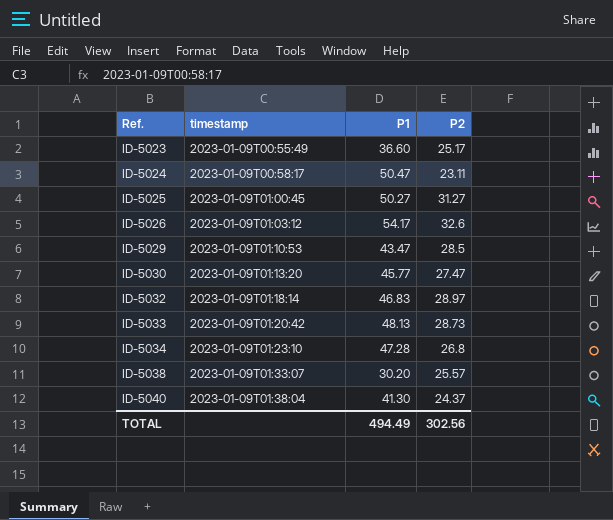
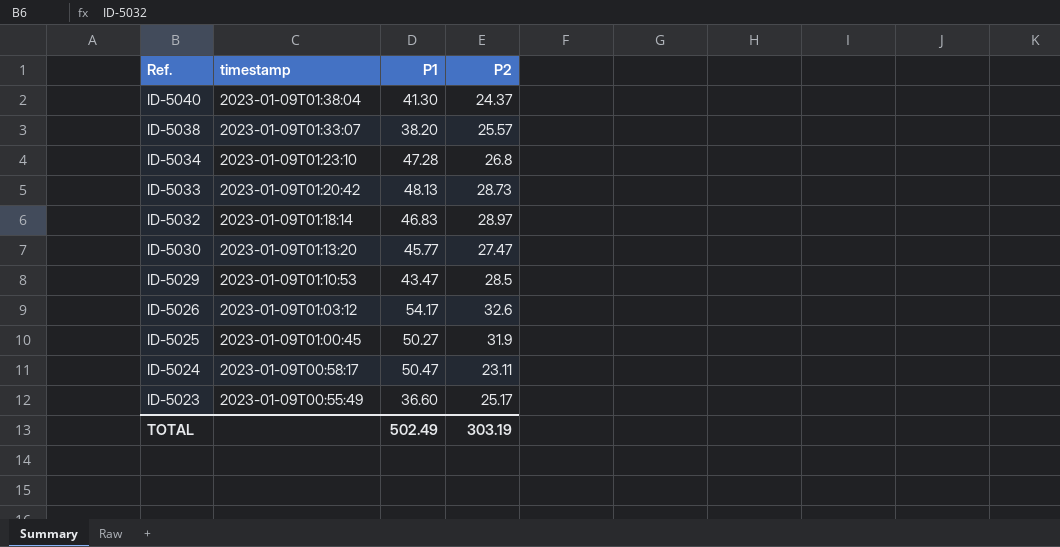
row order: Ref. ascending -> Ref. descending
ID-5038 | P1: 30.20 -> 38.20
ID-5025 | P2: 31.27 -> 31.9
TOTAL | P1: 494.49 -> 502.49
TOTAL | P2: 302.56 -> 303.19

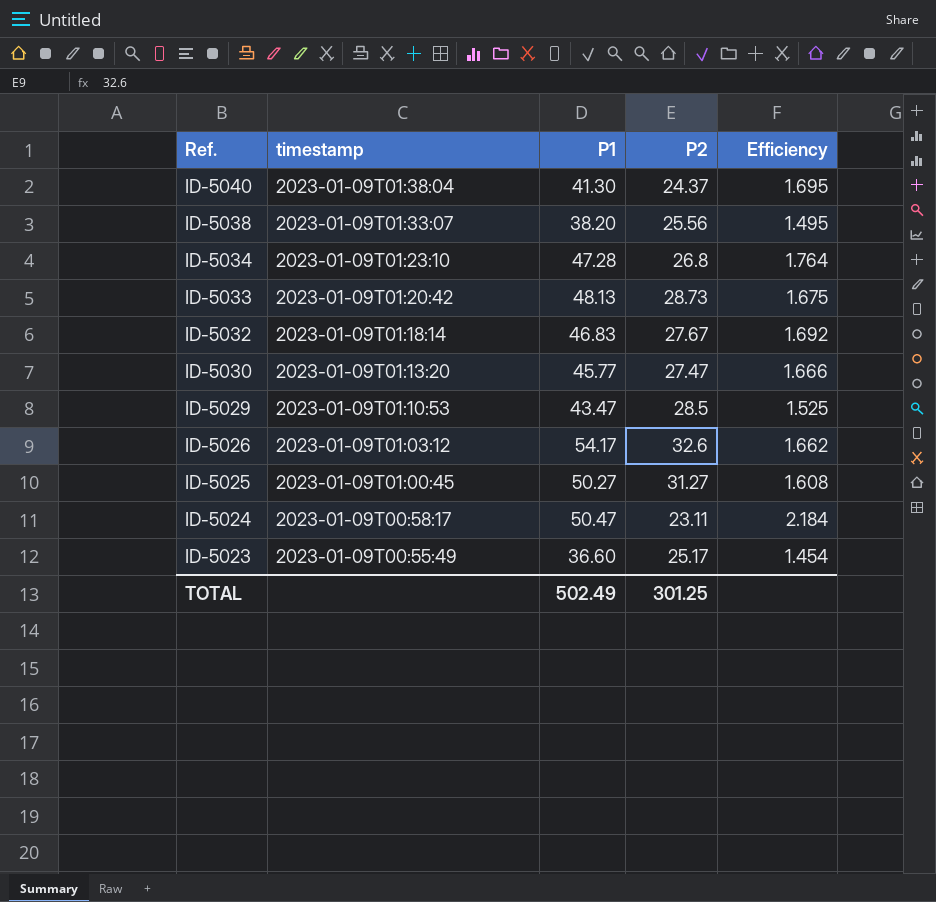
column Efficiency | formula: none -> [P1] / [P2]
ID-5038 | P2: 25.57 -> 25.56
ID-5032 | P2: 28.97 -> 27.67
ID-5025 | P2: 31.9 -> 31.27
TOTAL | P2: 303.19 -> 301.25

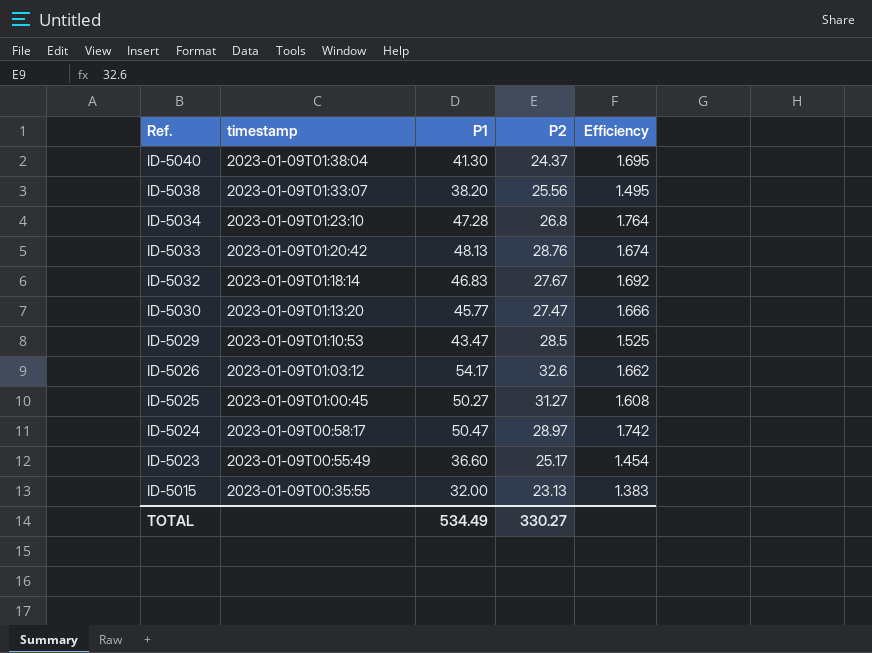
ID-5033 | P2: 28.73 -> 28.76
ID-5033 | Efficiency: 1.675 -> 1.674
ID-5024 | P2: 23.11 -> 28.97
ID-5024 | Efficiency: 2.184 -> 1.742
row ID-5015: none -> 2023-01-09T00:35:55 | 32.00 | 23.13 | 1.383
TOTAL | P1: 502.49 -> 534.49
TOTAL | P2: 301.25 -> 330.27

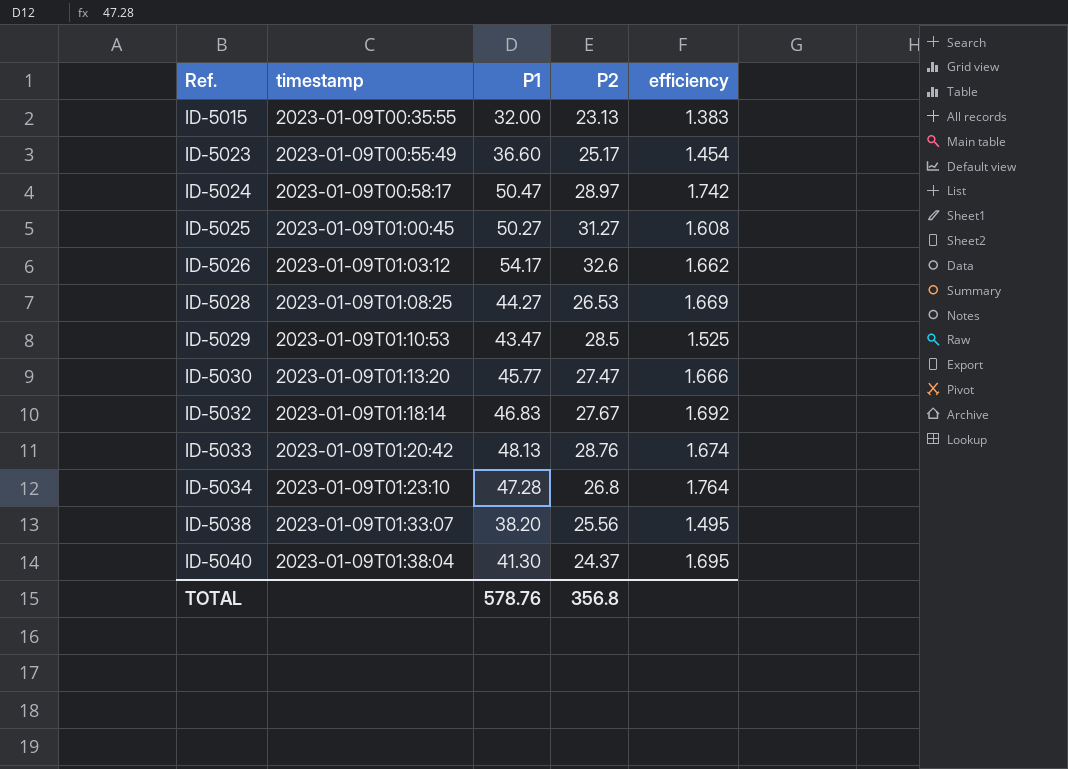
row order: Ref. descending -> Ref. ascending
column name: Efficiency -> efficiency
row ID-5028: none -> 2023-01-09T01:08:25 | 44.27 | 26.53 | 1.669
TOTAL | P1: 534.49 -> 578.76
TOTAL | P2: 330.27 -> 356.8

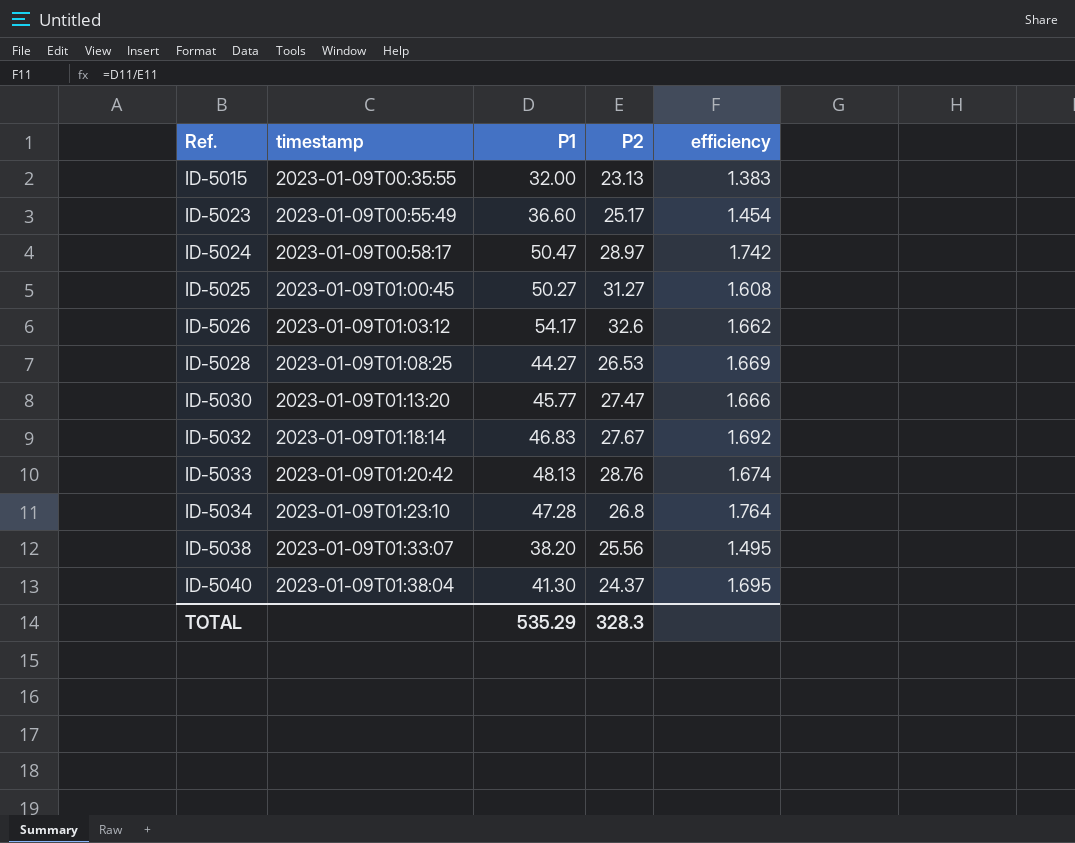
row ID-5029: 2023-01-09T01:10:53 | 43.47 | 28.5 | 1.525 -> none
TOTAL | P1: 578.76 -> 535.29
TOTAL | P2: 356.8 -> 328.3

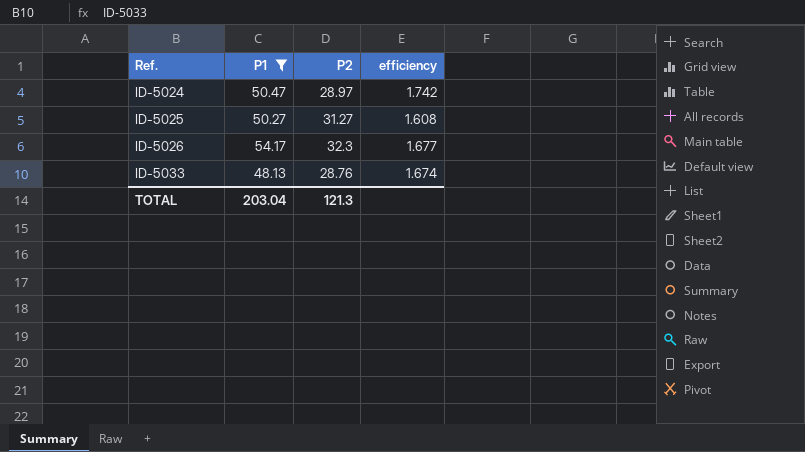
filter: none -> P1 >= 48.13
column timestamp | position: 2 -> none
ID-5026 | P2: 32.6 -> 32.3
ID-5026 | efficiency: 1.662 -> 1.677
TOTAL | P1: 535.29 -> 203.04
TOTAL | P2: 328.3 -> 121.3

